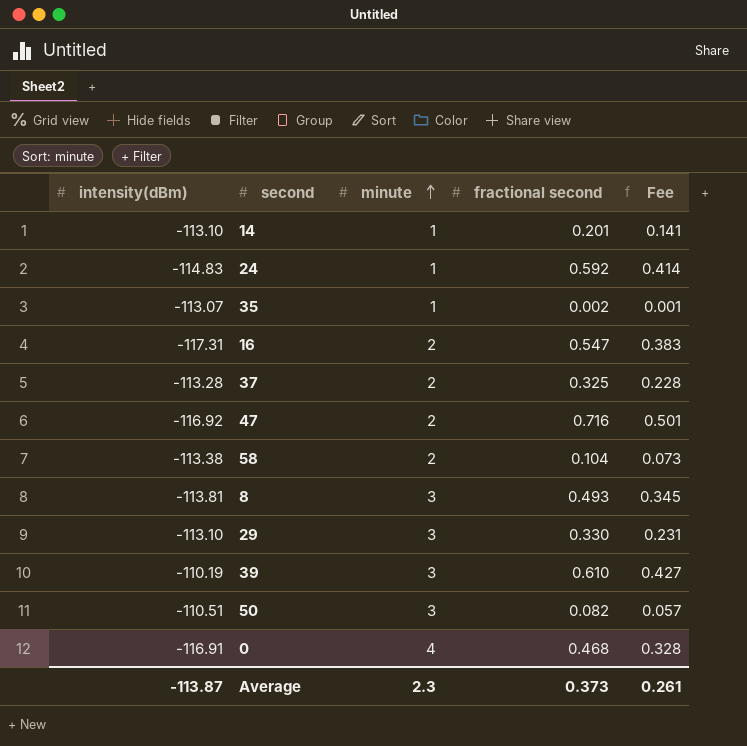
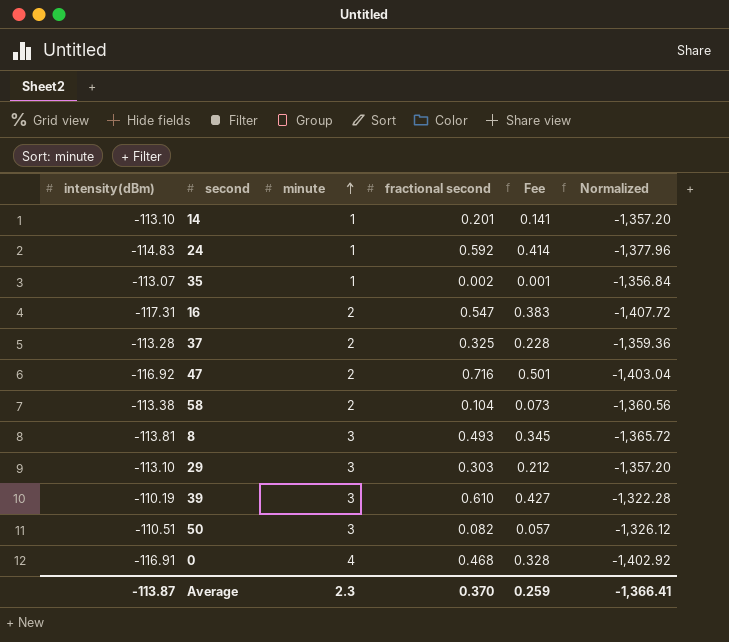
column Normalized | formula: none -> [intensity(dBm)] * 12
29 | fractional second: 0.330 -> 0.303
29 | Fee: 0.231 -> 0.212
Average | fractional second: 0.373 -> 0.370
Average | Fee: 0.261 -> 0.259

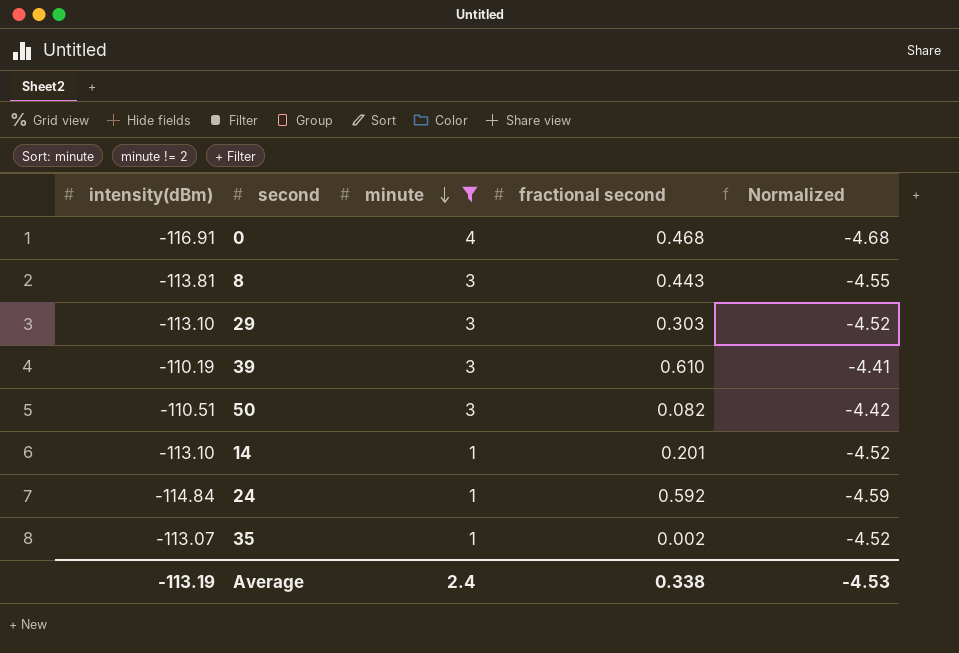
filter: none -> minute != 2
row order: minute ascending -> minute descending
column Fee | formula: [fractional second] * 0.7 -> none
column Normalized | formula: [intensity(dBm)] * 12 -> [intensity(dBm)] * 0.04
8 | fractional second: 0.493 -> 0.443
24 | intensity(dBm): -114.83 -> -114.84
Average | intensity(dBm): -113.87 -> -113.19
Average | minute: 2.3 -> 2.4
Average | fractional second: 0.370 -> 0.338
Average | Normalized: -1,366.41 -> -4.53

